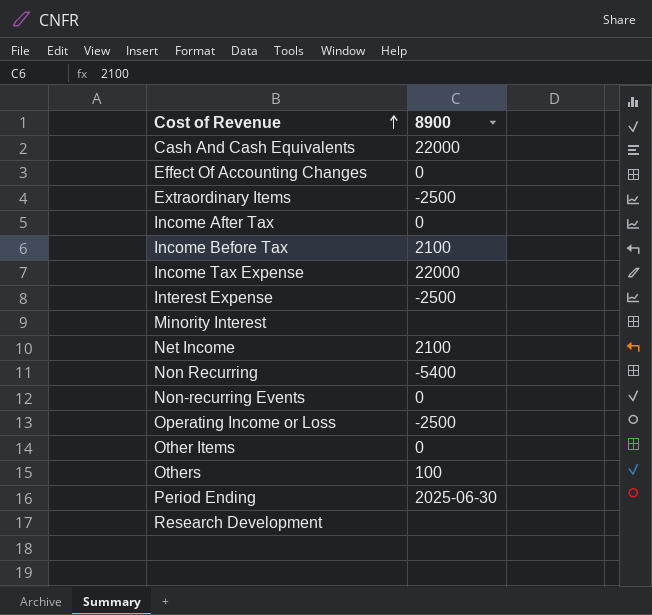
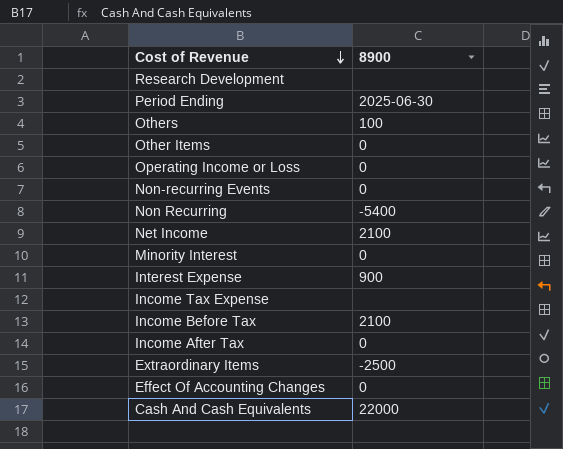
row order: Cost of Revenue ascending -> Cost of Revenue descending
Operating Income or Loss | 8900: -2500 -> 0
Minority Interest | 8900: none -> 0
Interest Expense | 8900: -2500 -> 900
Income Tax Expense | 8900: 22000 -> none

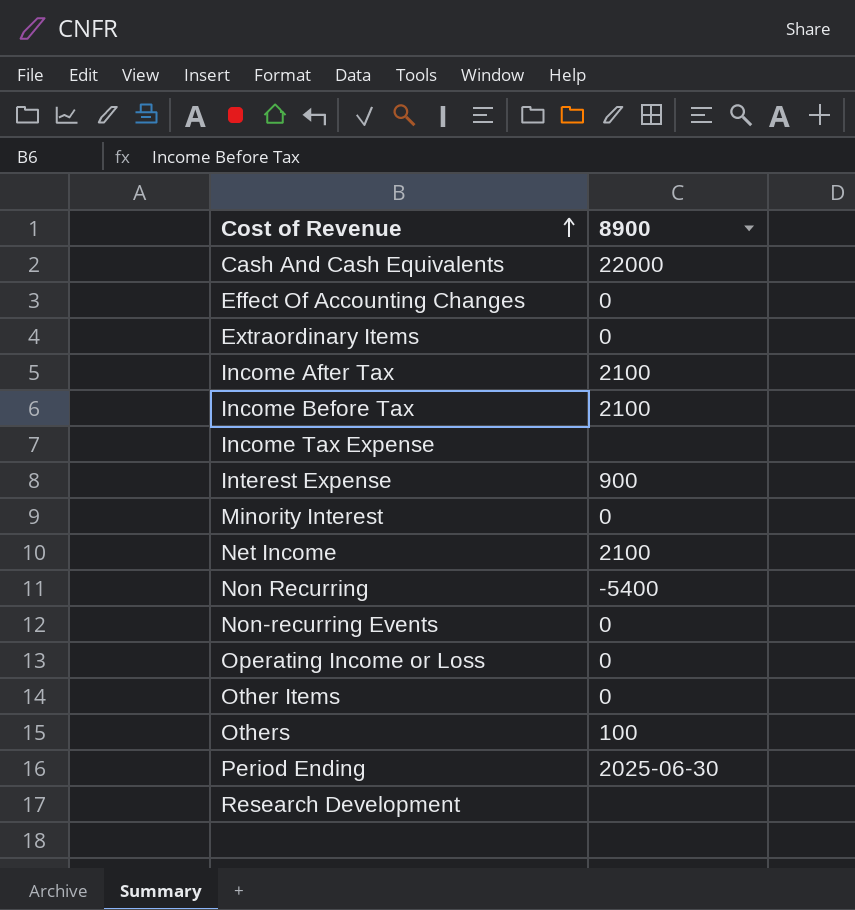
row order: Cost of Revenue descending -> Cost of Revenue ascending
Extraordinary Items | 8900: -2500 -> 0
Income After Tax | 8900: 0 -> 2100

